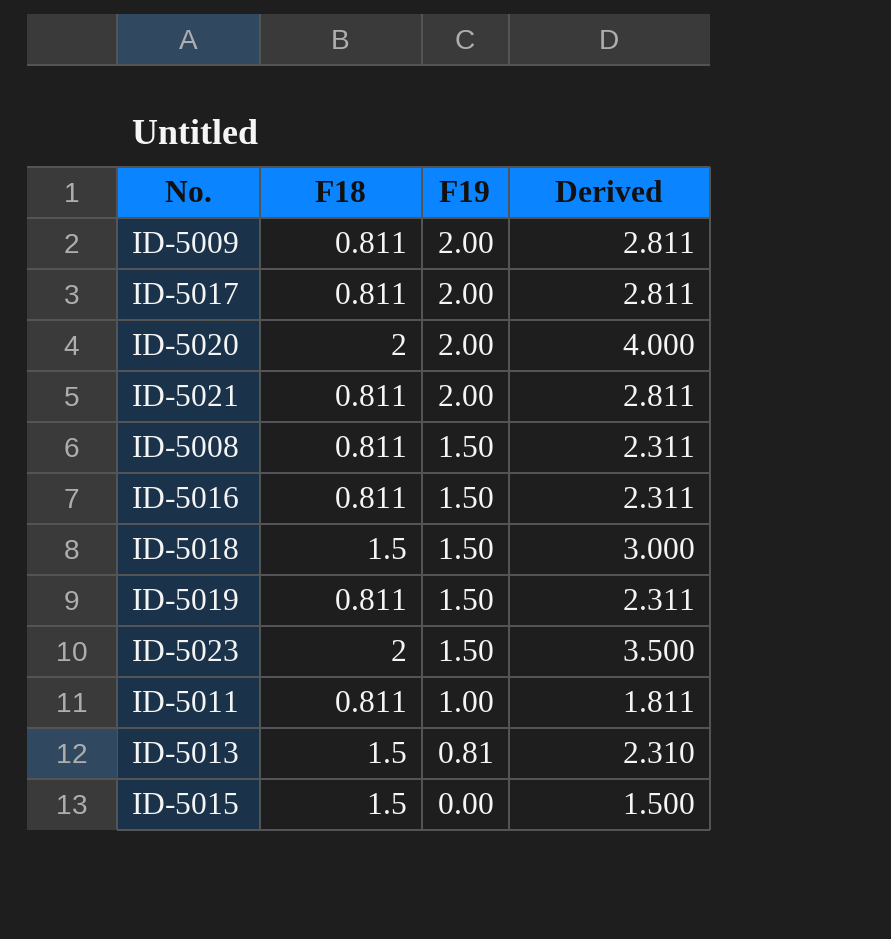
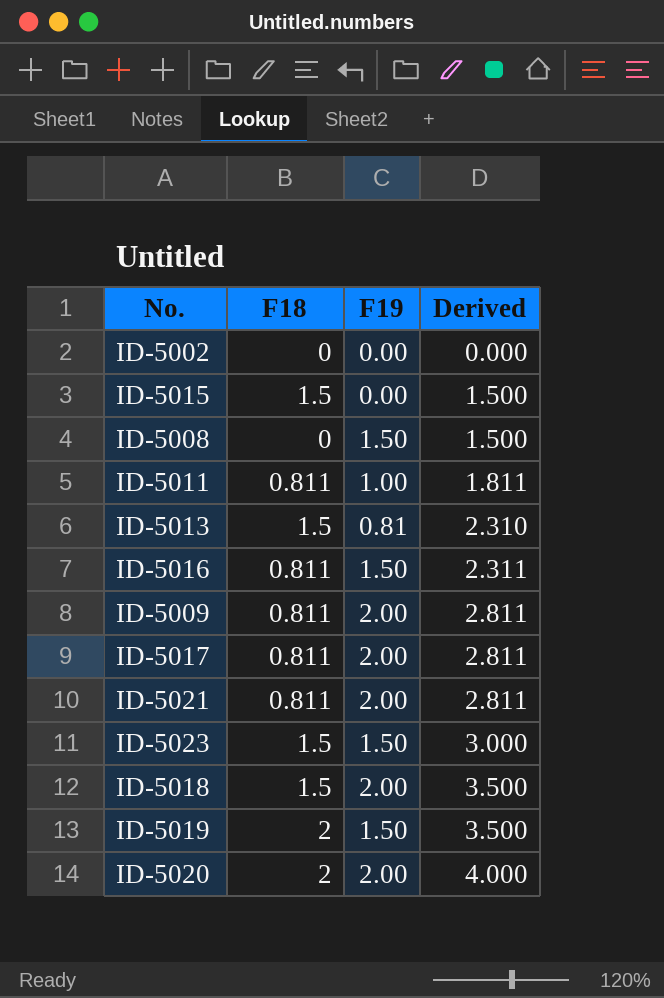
row order: F19 descending -> Derived ascending
row ID-5002: none -> 0 | 0.00 | 0.000
ID-5008 | F18: 0.811 -> 0
ID-5008 | Derived: 2.311 -> 1.500
ID-5023 | F18: 2 -> 1.5
ID-5023 | Derived: 3.500 -> 3.000
ID-5018 | F19: 1.50 -> 2.00
ID-5018 | Derived: 3.000 -> 3.500
ID-5019 | F18: 0.811 -> 2
ID-5019 | Derived: 2.311 -> 3.500

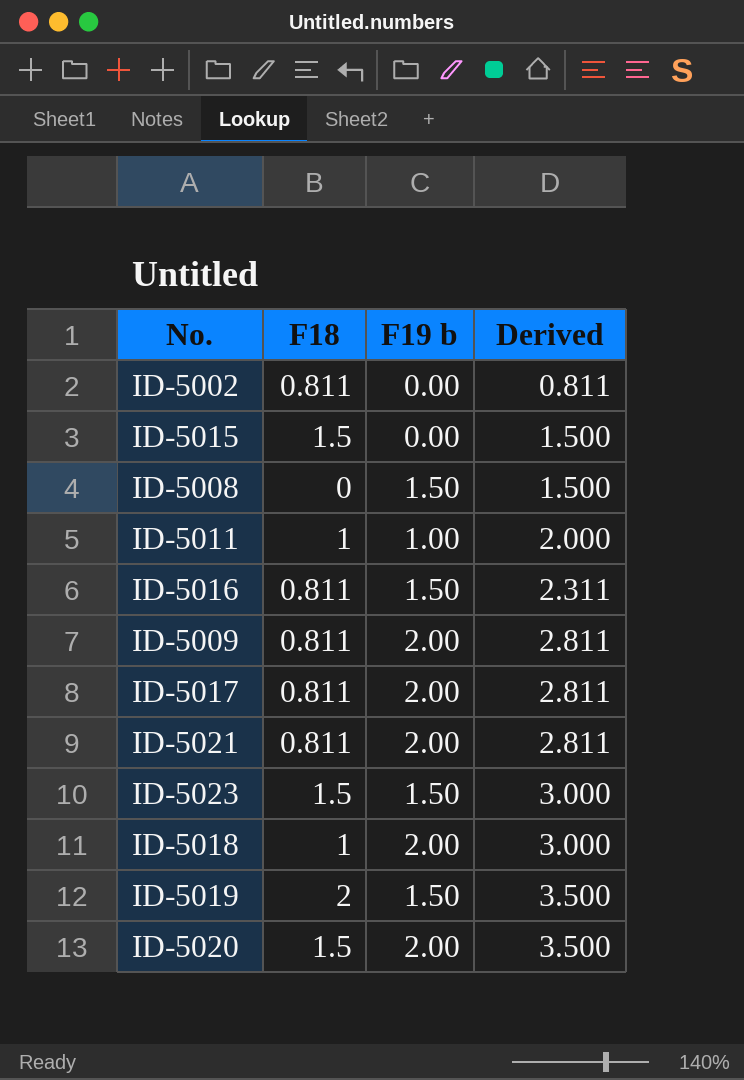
column name: F19 -> F19 b
row ID-5013: 1.5 | 0.81 | 2.310 -> none
ID-5002 | F18: 0 -> 0.811
ID-5002 | Derived: 0.000 -> 0.811
ID-5011 | F18: 0.811 -> 1
ID-5011 | Derived: 1.811 -> 2.000
ID-5018 | F18: 1.5 -> 1
ID-5018 | Derived: 3.500 -> 3.000
ID-5020 | F18: 2 -> 1.5
ID-5020 | Derived: 4.000 -> 3.500

